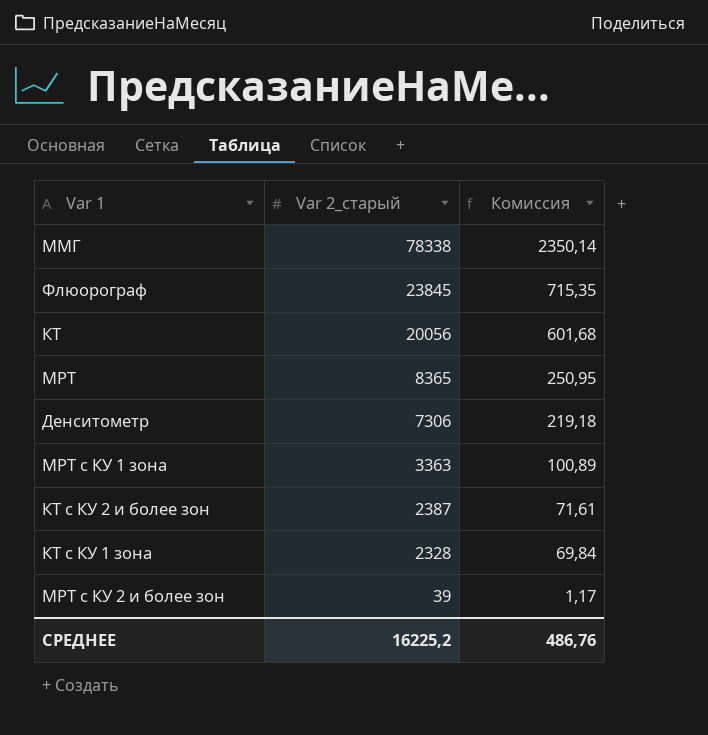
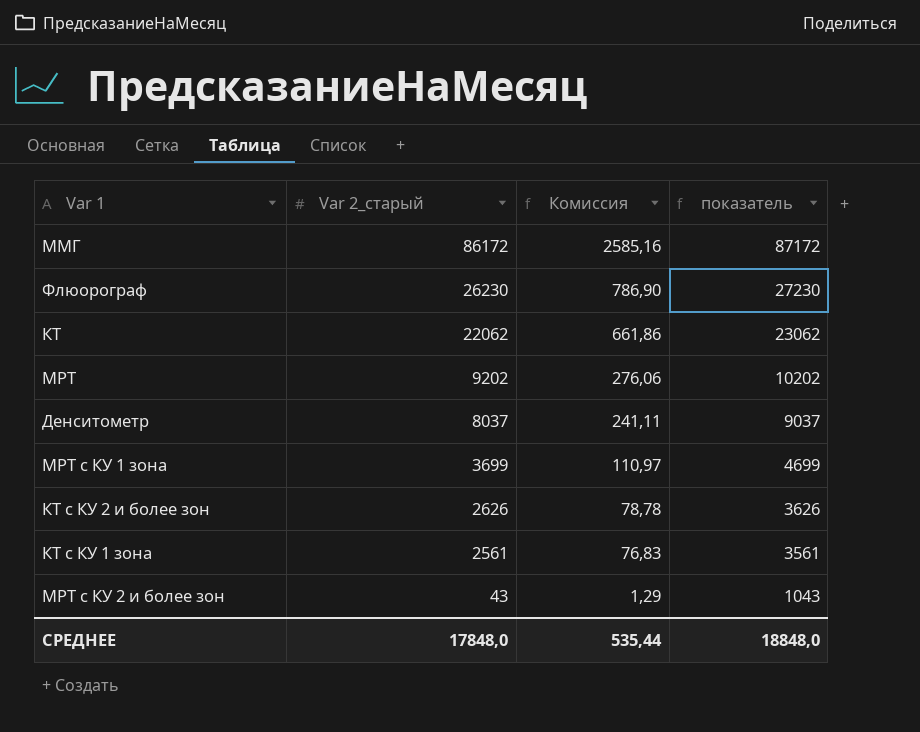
column показатель | formula: none -> [Var 2_старый] + 1000
ММГ | Var 2_старый: 78338 -> 86172
ММГ | Комиссия: 2350,14 -> 2585,16
Флюорограф | Var 2_старый: 23845 -> 26230
Флюорограф | Комиссия: 715,35 -> 786,90
КТ | Var 2_старый: 20056 -> 22062
КТ | Комиссия: 601,68 -> 661,86
МРТ | Var 2_старый: 8365 -> 9202
МРТ | Комиссия: 250,95 -> 276,06
Денситометр | Var 2_старый: 7306 -> 8037
Денситометр | Комиссия: 219,18 -> 241,11
МРТ с КУ 1 зона | Var 2_старый: 3363 -> 3699
МРТ с КУ 1 зона | Комиссия: 100,89 -> 110,97
КТ с КУ 2 и более зон | Var 2_старый: 2387 -> 2626
КТ с КУ 2 и более зон | Комиссия: 71,61 -> 78,78
КТ с КУ 1 зона | Var 2_старый: 2328 -> 2561
КТ с КУ 1 зона | Комиссия: 69,84 -> 76,83
МРТ с КУ 2 и более зон | Var 2_старый: 39 -> 43
МРТ с КУ 2 и более зон | Комиссия: 1,17 -> 1,29
СРЕДНЕЕ | Var 2_старый: 16225,2 -> 17848,0
СРЕДНЕЕ | Комиссия: 486,76 -> 535,44

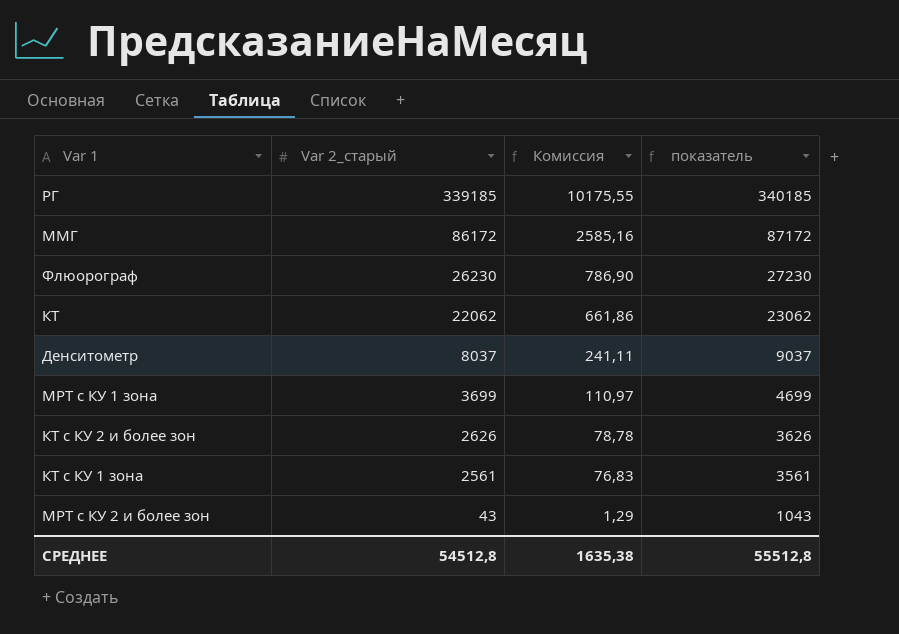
row МРТ: 9202 | 276,06 | 10202 -> none
row РГ: none -> 339185 | 10175,55 | 340185
СРЕДНЕЕ | Var 2_старый: 17848,0 -> 54512,8
СРЕДНЕЕ | Комиссия: 535,44 -> 1635,38
СРЕДНЕЕ | показатель: 18848,0 -> 55512,8

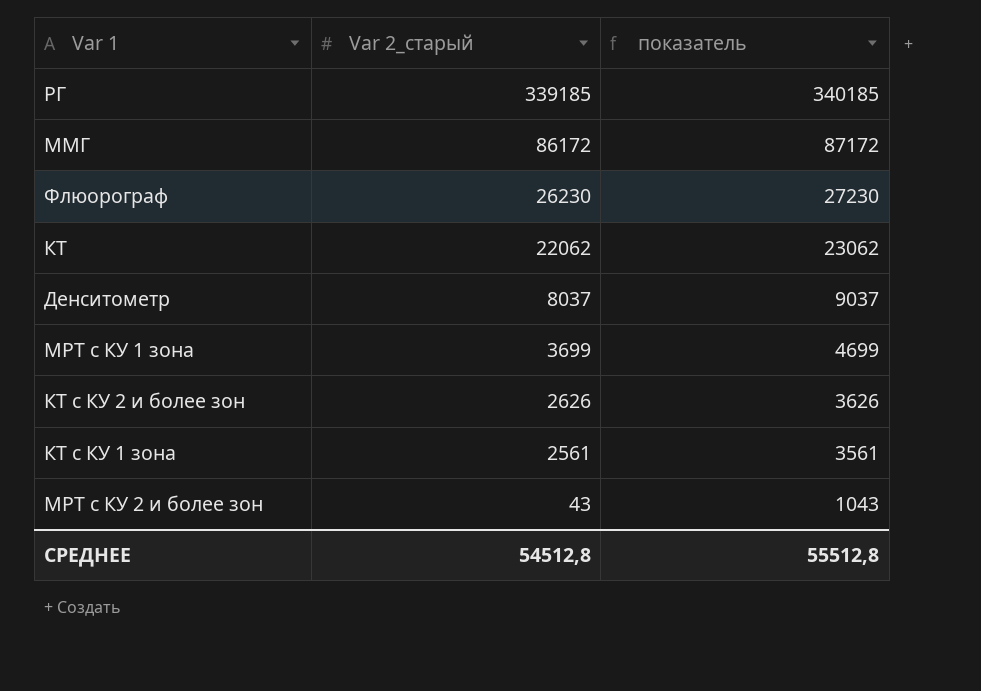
column Комиссия | formula: [Var 2_старый] * 0,03 -> none

